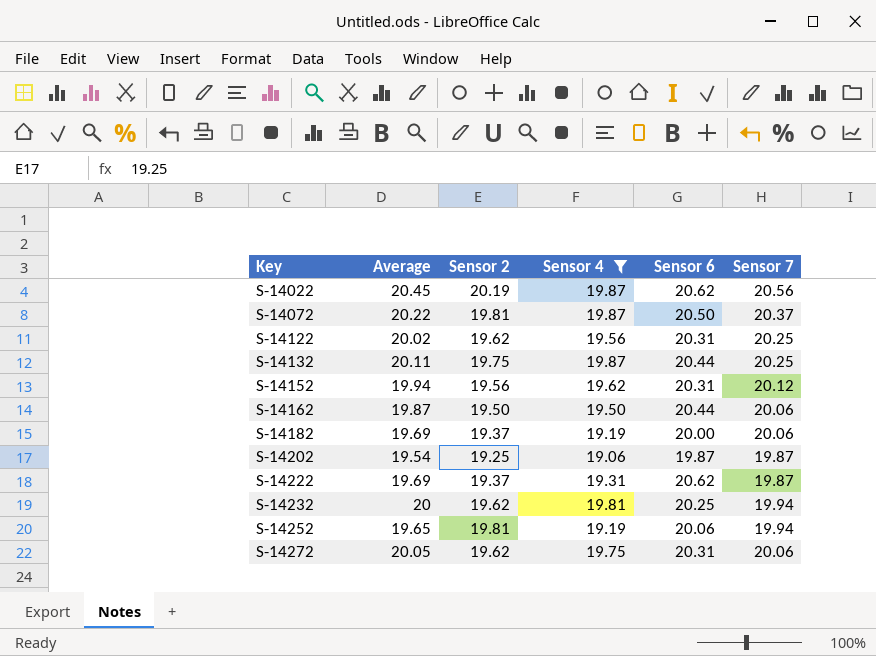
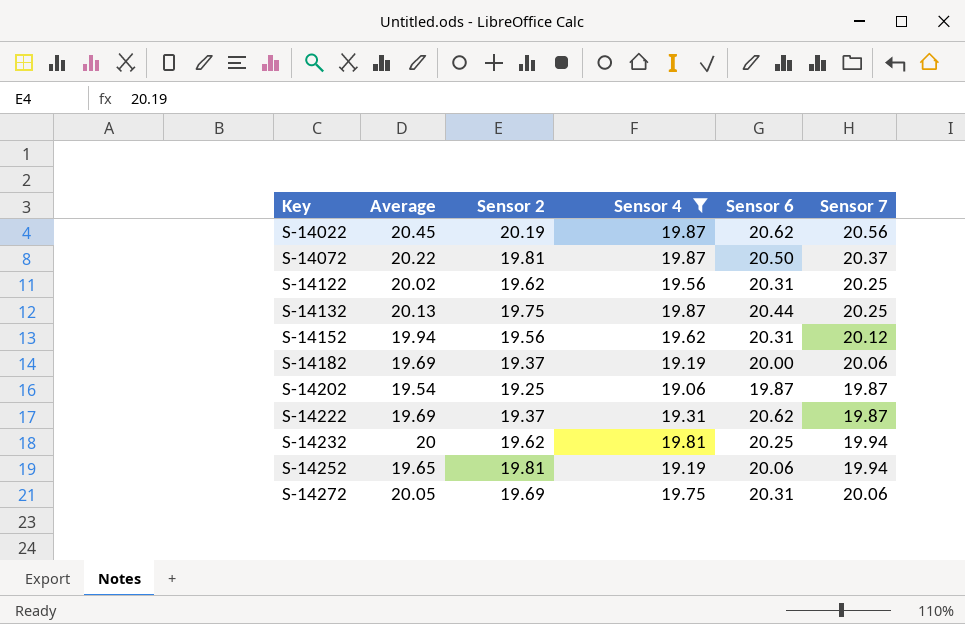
row S-14162: 19.87 | 19.50 | 19.50 | 20.44 | 20.06 -> none
S-14132 | Average: 20.11 -> 20.13
S-14272 | Sensor 2: 19.62 -> 19.69

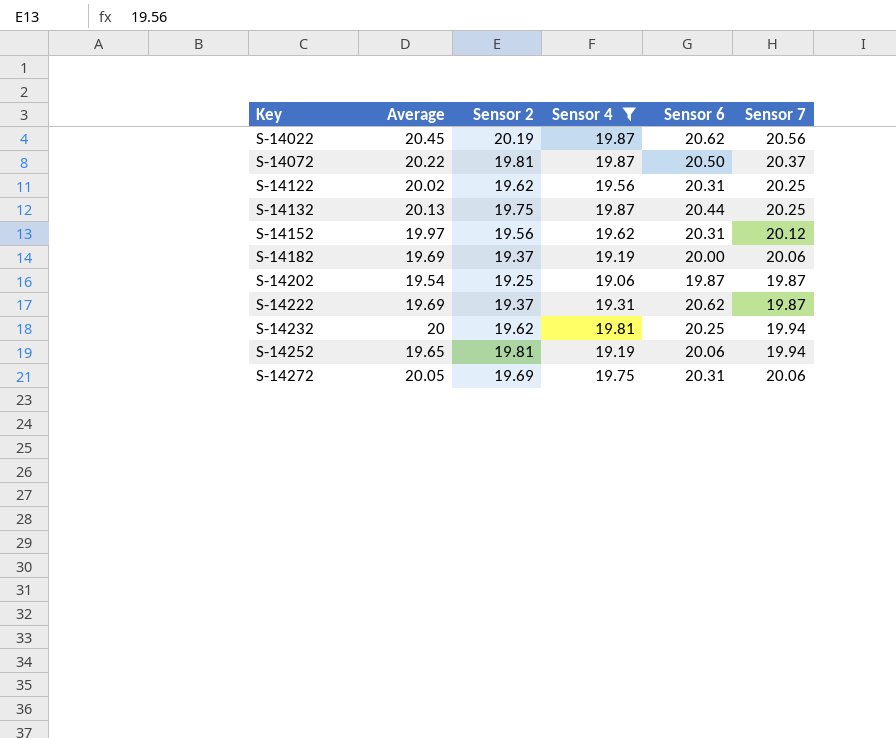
S-14152 | Average: 19.94 -> 19.97

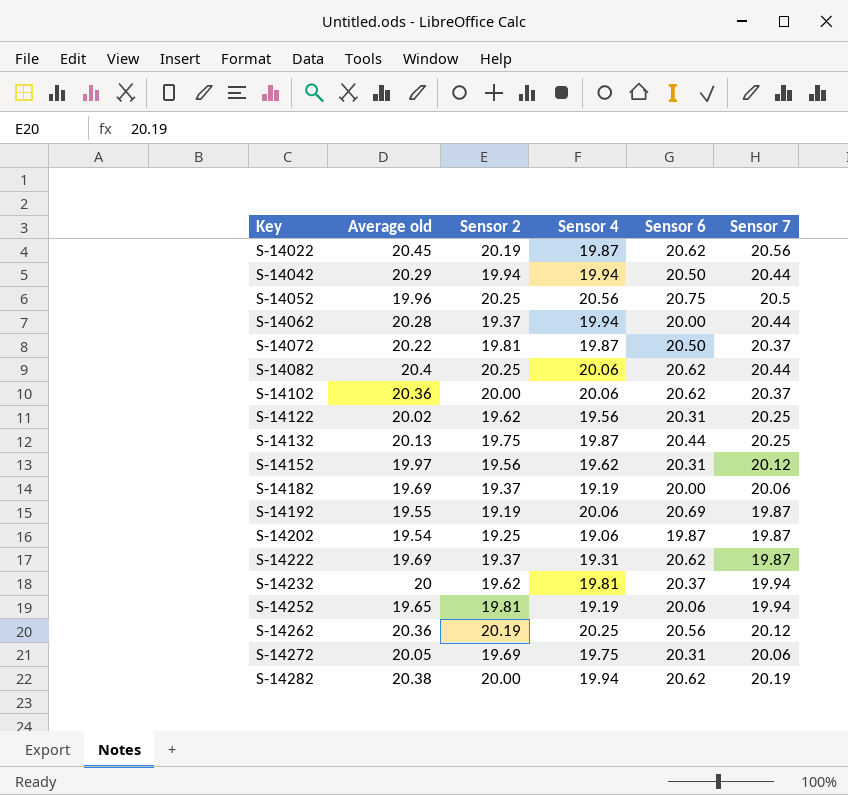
filter: Sensor 4 <= 19.87 -> none
column name: Average -> Average old
S-14232 | Sensor 6: 20.25 -> 20.37

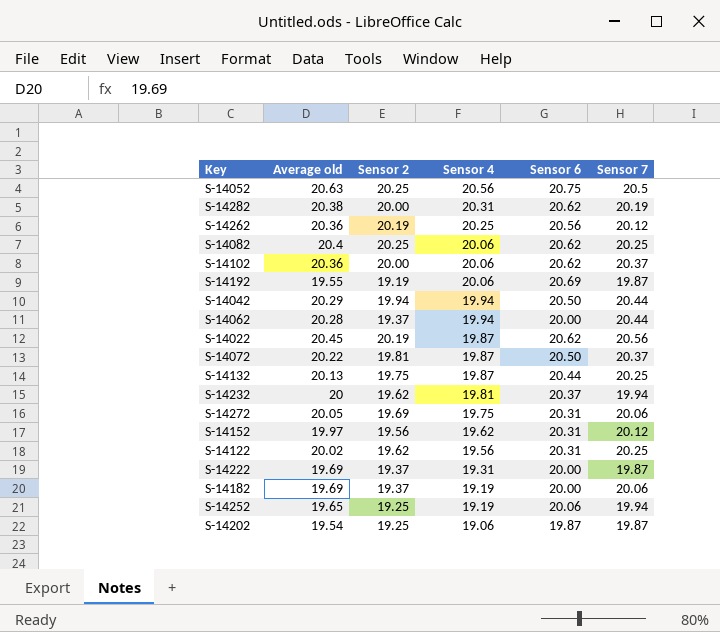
row order: Key ascending -> Sensor 4 descending
S-14052 | Average old: 19.96 -> 20.63
S-14282 | Sensor 4: 19.94 -> 20.31
S-14082 | Sensor 7: 20.44 -> 20.25
S-14222 | Sensor 6: 20.62 -> 20.00
S-14252 | Sensor 2: 19.81 -> 19.25

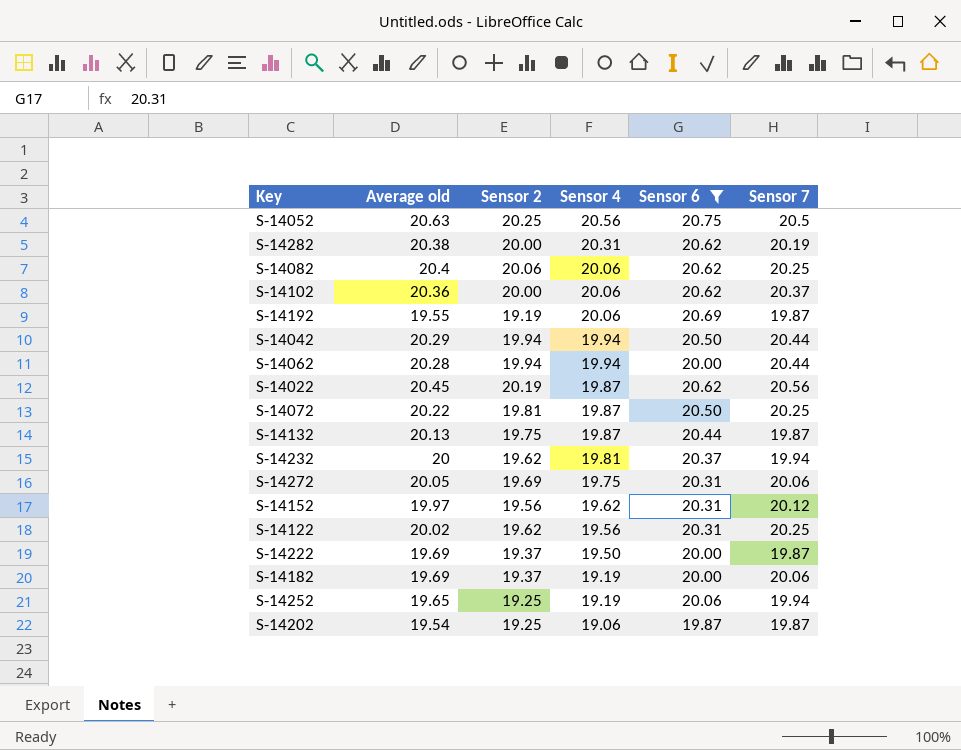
filter: none -> Sensor 6 != 20.56
S-14082 | Sensor 2: 20.25 -> 20.06
S-14062 | Sensor 2: 19.37 -> 19.94
S-14072 | Sensor 7: 20.37 -> 20.25
S-14132 | Sensor 7: 20.25 -> 19.87
S-14222 | Sensor 4: 19.31 -> 19.50

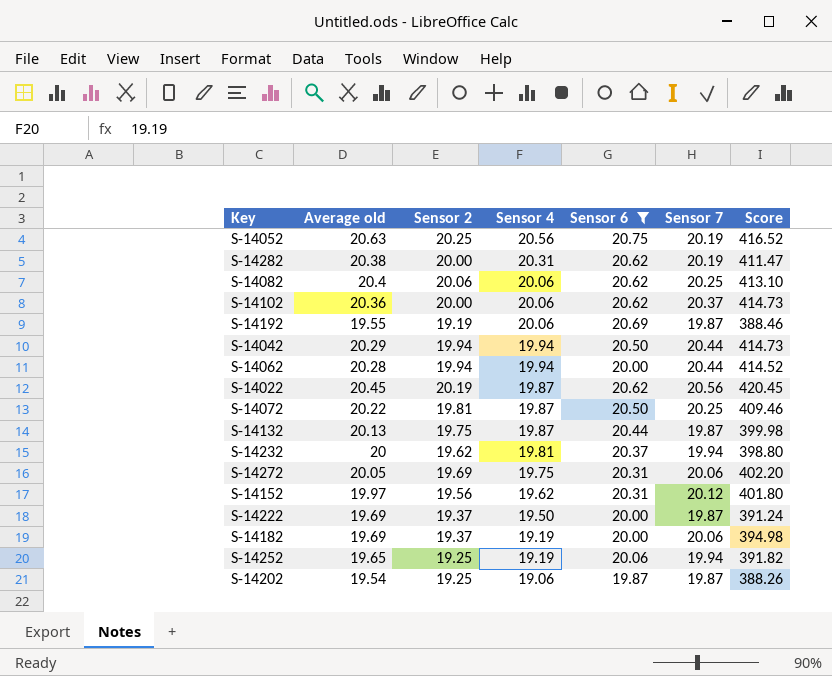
column Score | formula: none -> [Average old] * [Sensor 7]
row S-14122: 20.02 | 19.62 | 19.56 | 20.31 | 20.25 -> none
S-14052 | Sensor 7: 20.5 -> 20.19

